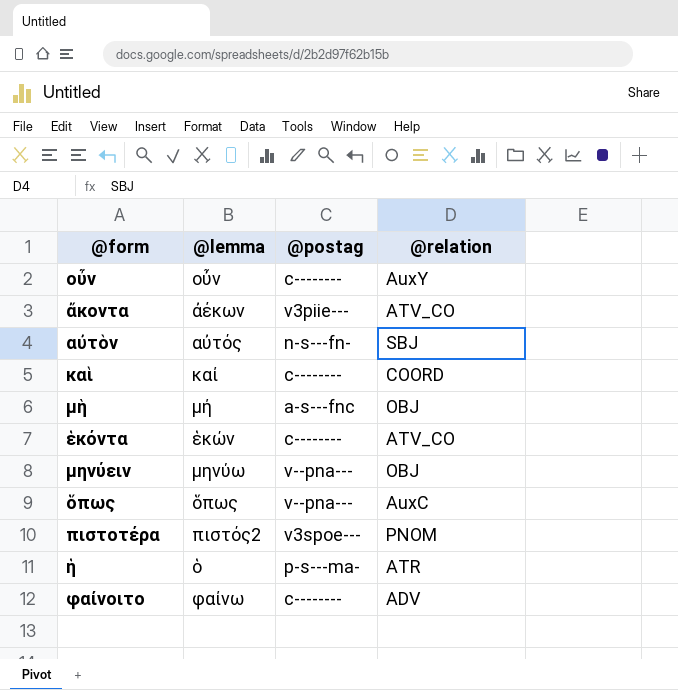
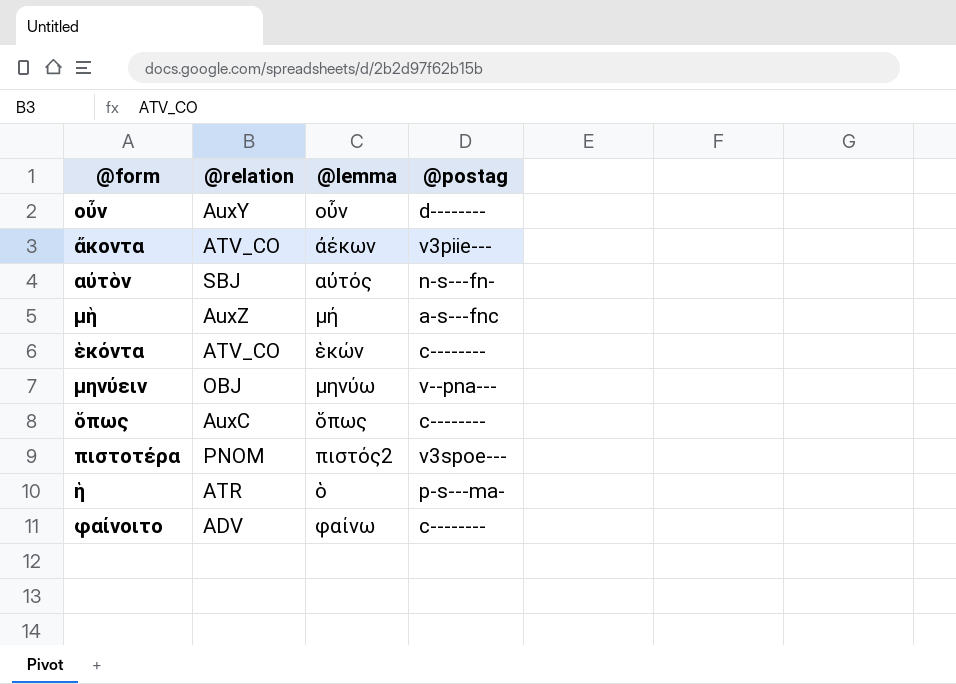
column @relation | position: 4 -> 2
row καὶ: καί | c-------- | COORD -> none
οὖν | @postag: c-------- -> d--------
μὴ | @relation: OBJ -> AuxZ
ὅπως | @postag: v--pna--- -> c--------

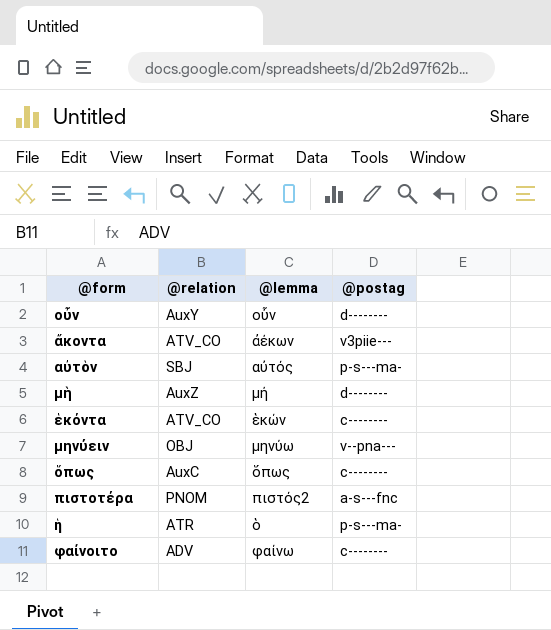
αὐτὸν | @postag: n-s---fn- -> p-s---ma-
μὴ | @postag: a-s---fnc -> d--------
πιστοτέρα | @postag: v3spoe--- -> a-s---fnc

